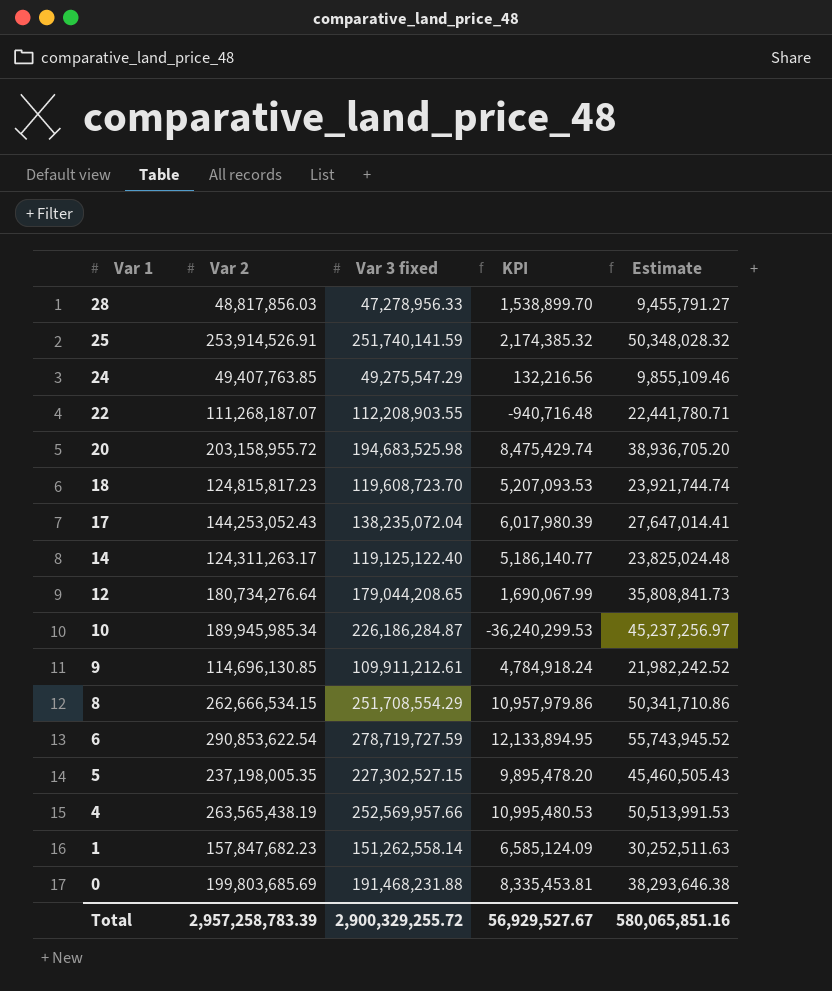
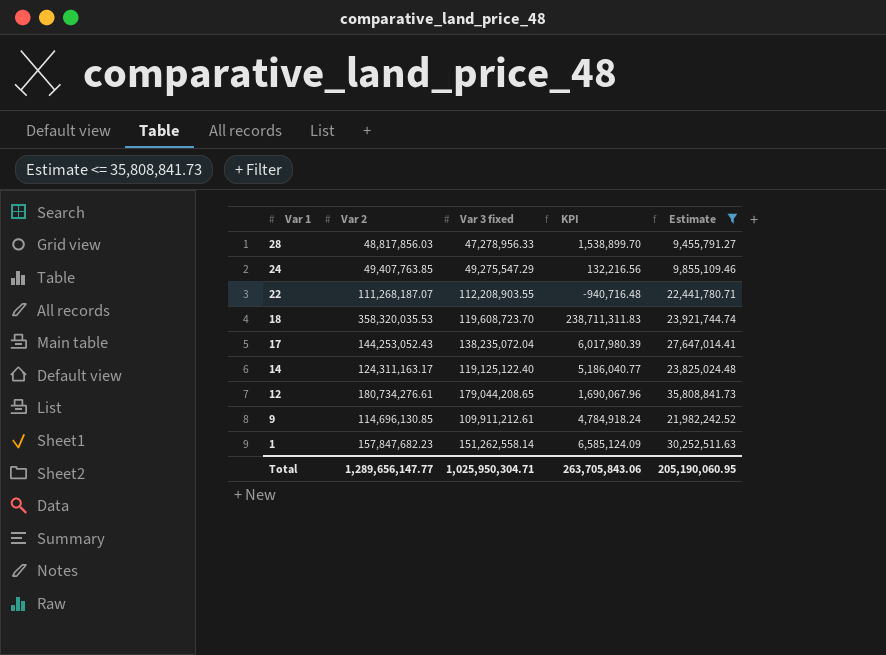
filter: none -> Estimate <= 35,808,841.73
18 | Var 2: 124,815,817.23 -> 358,320,035.53
18 | KPI: 5,207,093.53 -> 238,711,311.83
14 | Var 2: 124,311,263.17 -> 124,311,163.17
14 | KPI: 5,186,140.77 -> 5,186,040.77
12 | Var 2: 180,734,276.64 -> 180,734,276.61
12 | KPI: 1,690,067.99 -> 1,690,067.96
Total | Var 2: 2,957,258,783.39 -> 1,289,656,147.77
Total | Var 3 fixed: 2,900,329,255.72 -> 1,025,950,304.71
Total | KPI: 56,929,527.67 -> 263,705,843.06
Total | Estimate: 580,065,851.16 -> 205,190,060.95

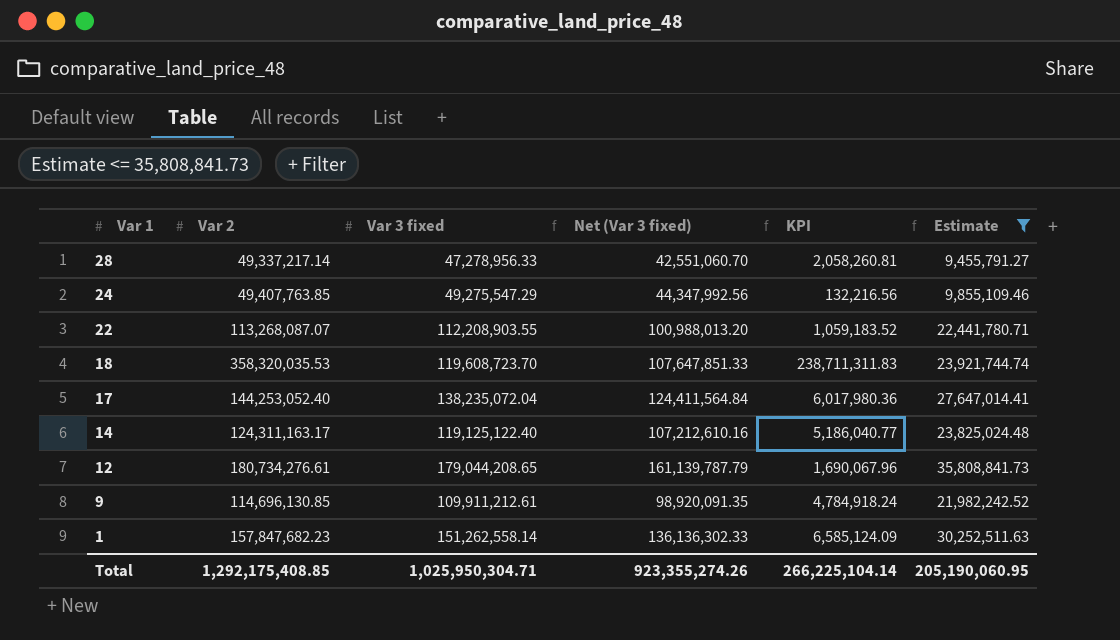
column Net (Var 3 fixed) | formula: none -> [Var 3 fixed] * 0.9
28 | Var 2: 48,817,856.03 -> 49,337,217.14
28 | KPI: 1,538,899.70 -> 2,058,260.81
22 | Var 2: 111,268,187.07 -> 113,268,087.07
22 | KPI: -940,716.48 -> 1,059,183.52
17 | Var 2: 144,253,052.43 -> 144,253,052.40
17 | KPI: 6,017,980.39 -> 6,017,980.36
Total | Var 2: 1,289,656,147.77 -> 1,292,175,408.85
Total | KPI: 263,705,843.06 -> 266,225,104.14

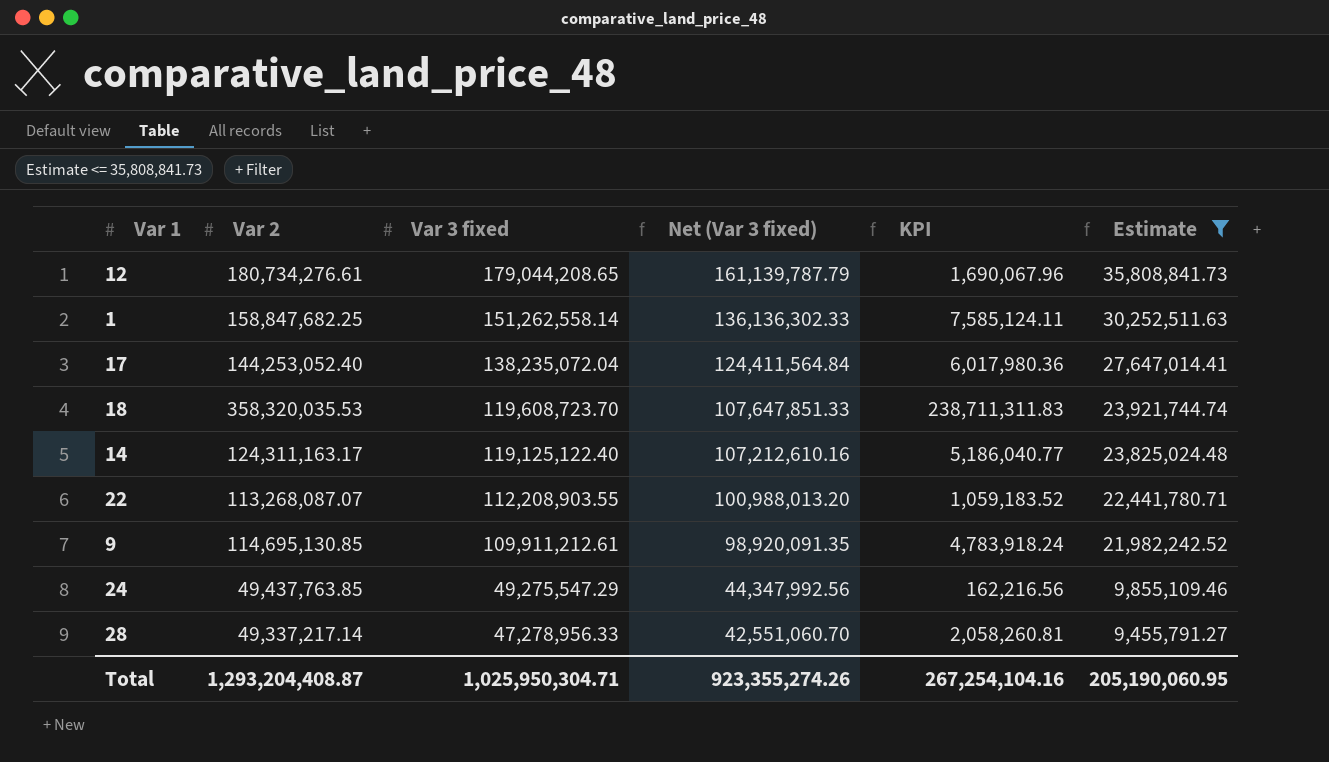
row order: Var 1 descending -> Var 3 fixed descending
1 | Var 2: 157,847,682.23 -> 158,847,682.25
1 | KPI: 6,585,124.09 -> 7,585,124.11
9 | Var 2: 114,696,130.85 -> 114,695,130.85
9 | KPI: 4,784,918.24 -> 4,783,918.24
24 | Var 2: 49,407,763.85 -> 49,437,763.85
24 | KPI: 132,216.56 -> 162,216.56
Total | Var 2: 1,292,175,408.85 -> 1,293,204,408.87
Total | KPI: 266,225,104.14 -> 267,254,104.16

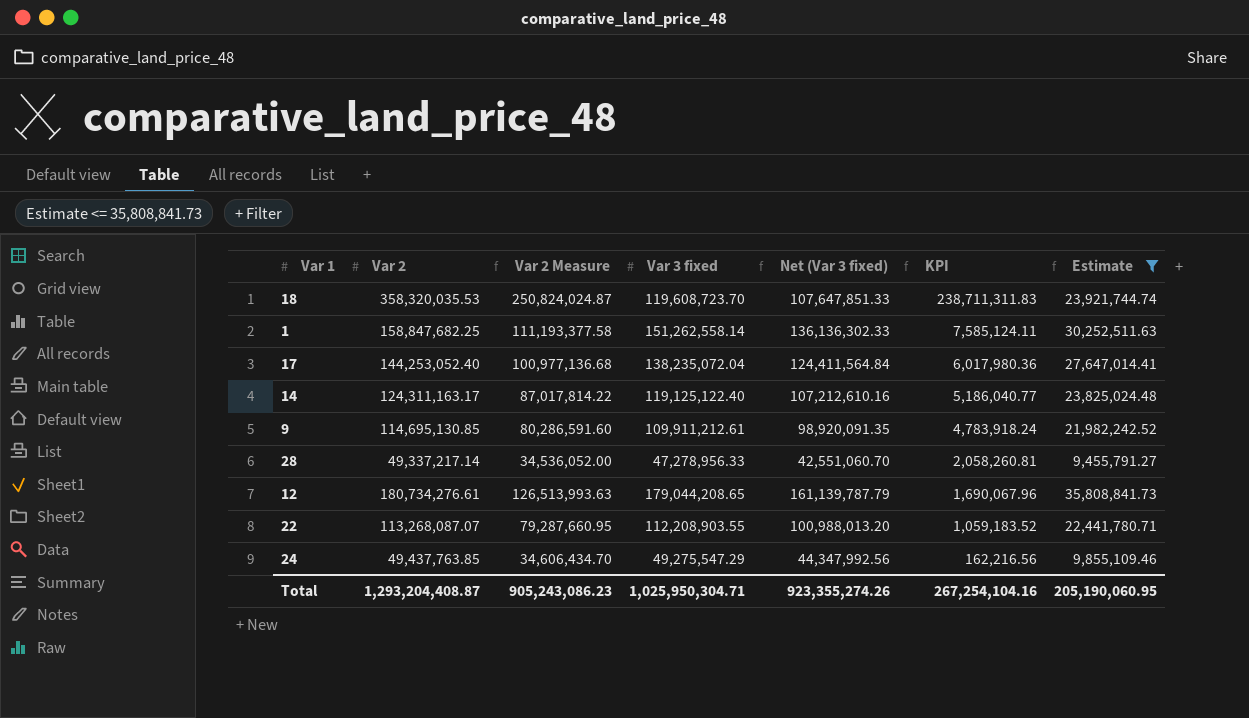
row order: Var 3 fixed descending -> KPI descending
column Var 2 Measure | formula: none -> [Var 2] * 0.7

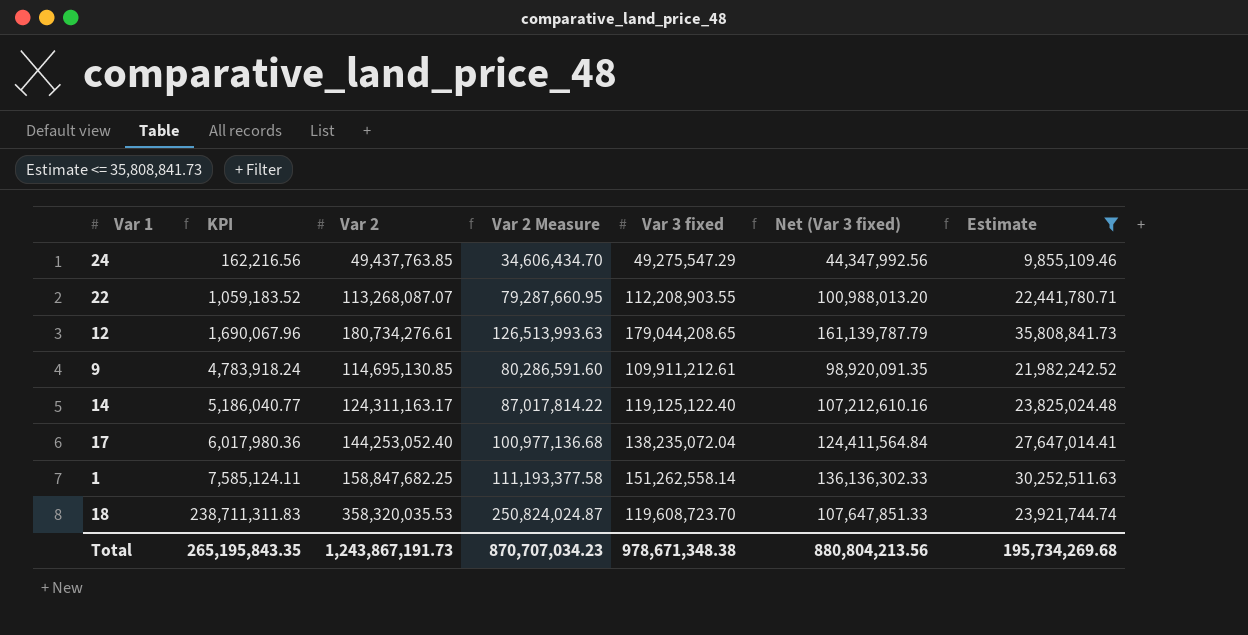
row order: KPI descending -> KPI ascending
column KPI | position: 6 -> 2
row 28: 49,337,217.14 | 34,536,052.00 | 47,278,956.33 | 42,551,060.70 | 2,058,260.81 | 9,455,791.27 -> none
Total | KPI: 267,254,104.16 -> 265,195,843.35
Total | Var 2: 1,293,204,408.87 -> 1,243,867,191.73
Total | Var 2 Measure: 905,243,086.23 -> 870,707,034.23
Total | Var 3 fixed: 1,025,950,304.71 -> 978,671,348.38
Total | Net (Var 3 fixed): 923,355,274.26 -> 880,804,213.56
Total | Estimate: 205,190,060.95 -> 195,734,269.68

